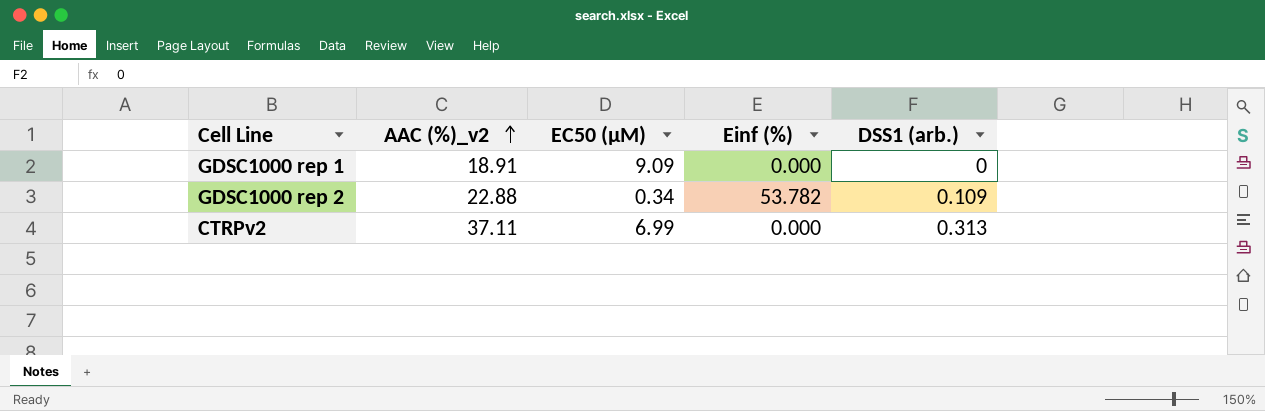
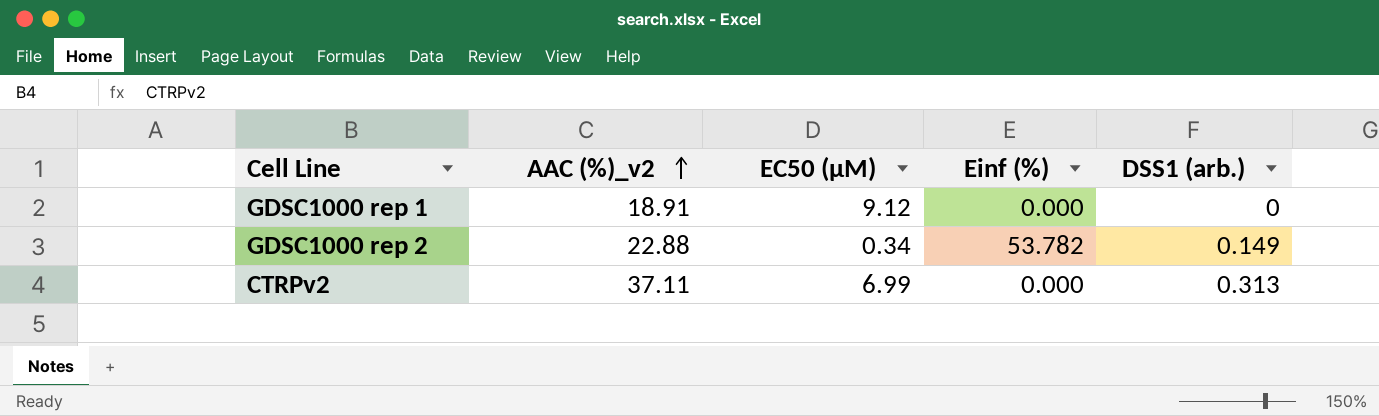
GDSC1000 rep 1 | EC50 (µM): 9.09 -> 9.12
GDSC1000 rep 2 | DSS1 (arb.): 0.109 -> 0.149

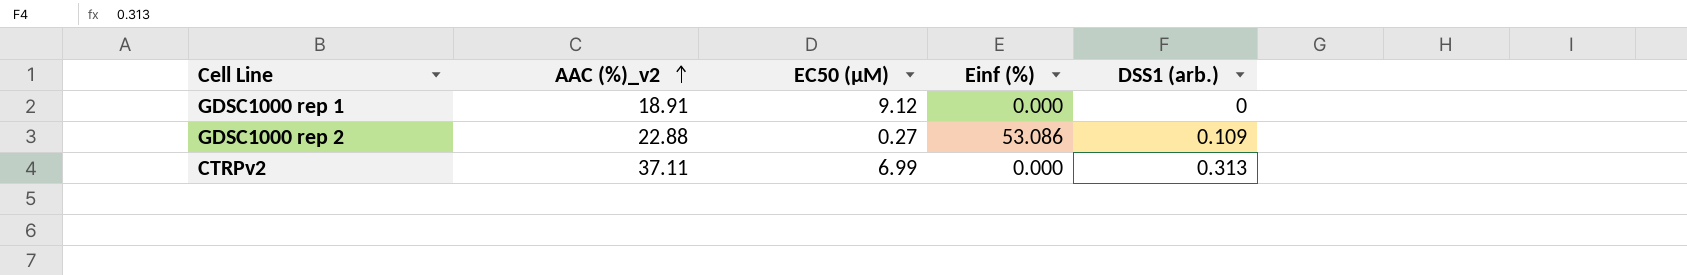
GDSC1000 rep 2 | EC50 (µM): 0.34 -> 0.27
GDSC1000 rep 2 | Einf (%): 53.782 -> 53.086
GDSC1000 rep 2 | DSS1 (arb.): 0.149 -> 0.109

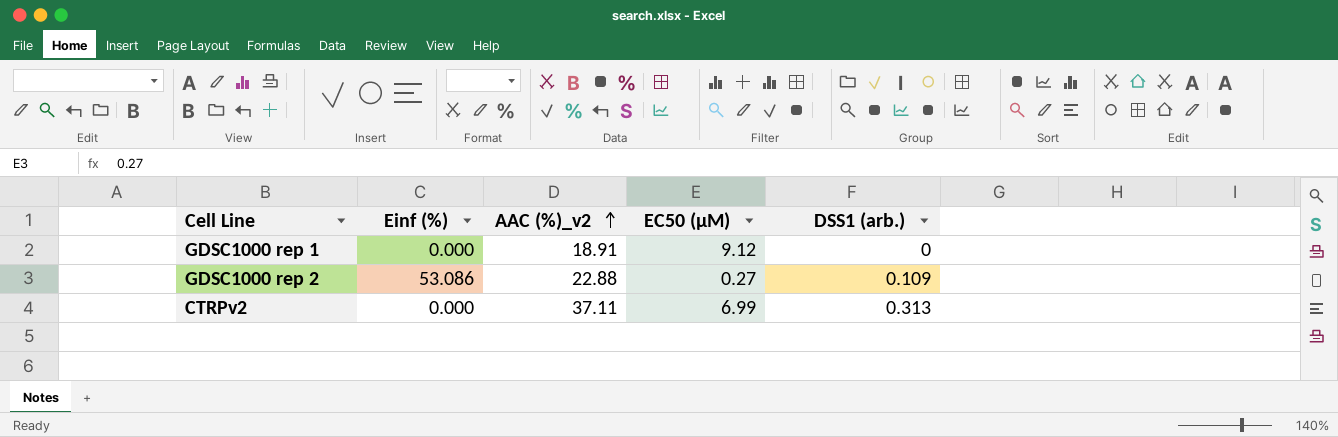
column Einf (%) | position: 4 -> 2

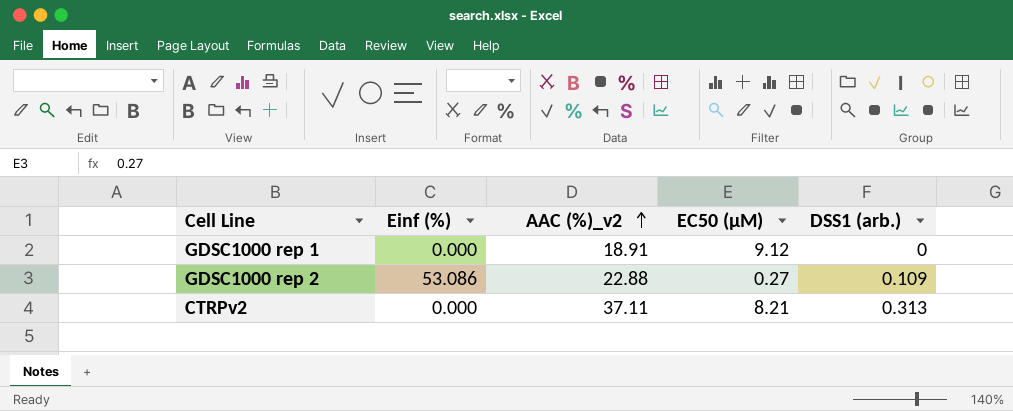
CTRPv2 | EC50 (µM): 6.99 -> 8.21

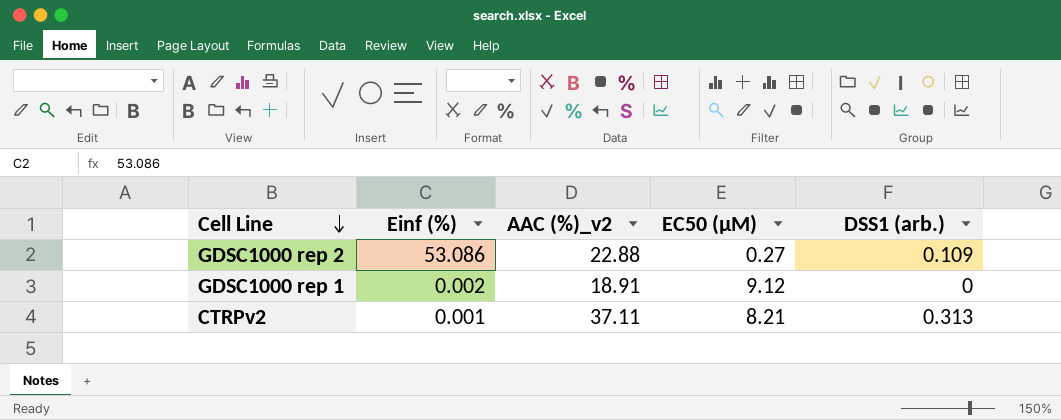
row order: AAC (%)_v2 ascending -> Cell Line descending
GDSC1000 rep 1 | Einf (%): 0.000 -> 0.002
CTRPv2 | Einf (%): 0.000 -> 0.001

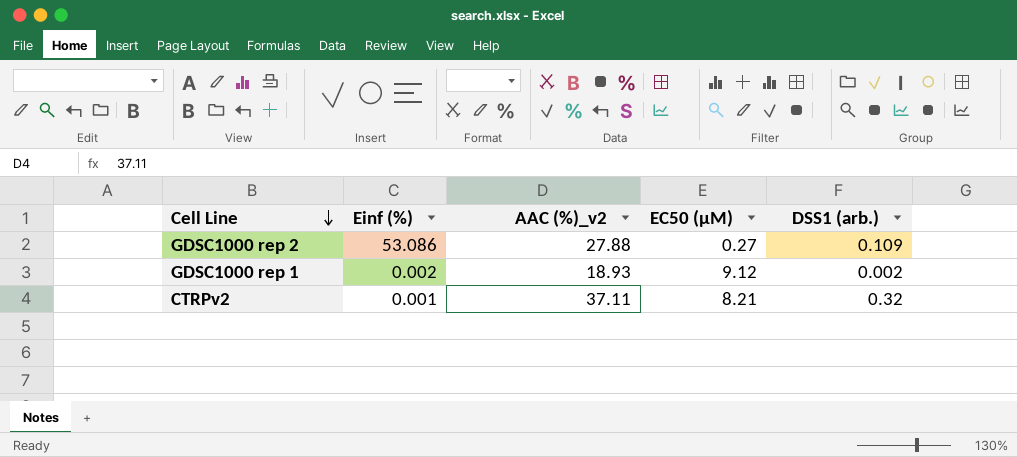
GDSC1000 rep 2 | AAC (%)_v2: 22.88 -> 27.88
GDSC1000 rep 1 | AAC (%)_v2: 18.91 -> 18.93
GDSC1000 rep 1 | DSS1 (arb.): 0 -> 0.002
CTRPv2 | DSS1 (arb.): 0.313 -> 0.32

